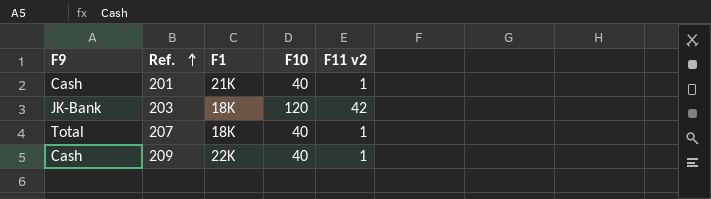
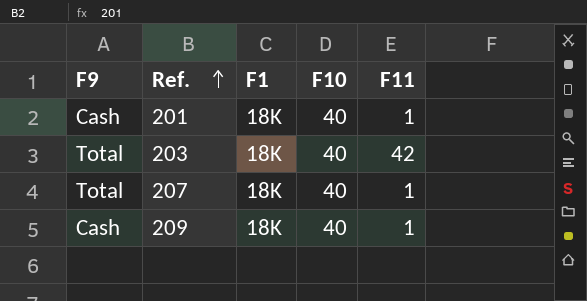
column name: F11 v2 -> F11
201 | F1: 21K -> 18K
203 | F9: JK-Bank -> Total
203 | F10: 120 -> 40
209 | F1: 22K -> 18K

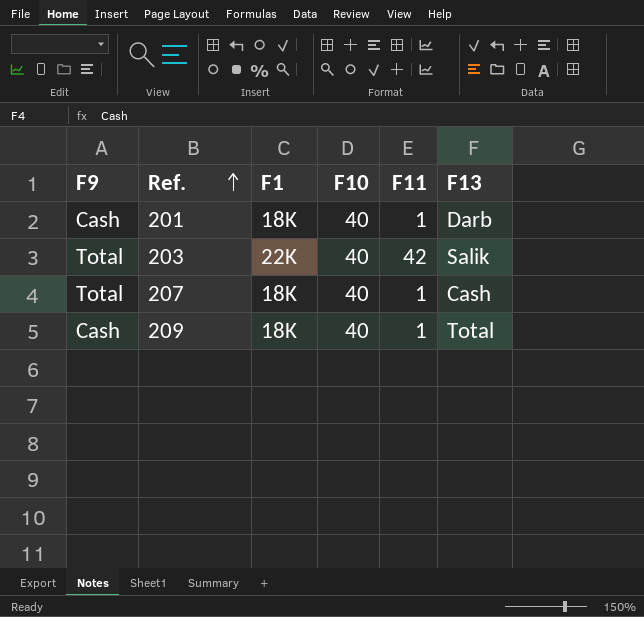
column F13 | position: none -> 6
203 | F1: 18K -> 22K

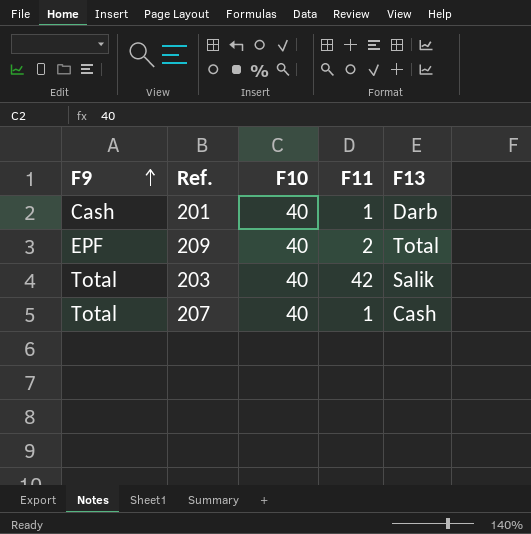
row order: Ref. ascending -> F9 ascending
column F1 | position: 3 -> none
209 | F9: Cash -> EPF
209 | F11: 1 -> 2

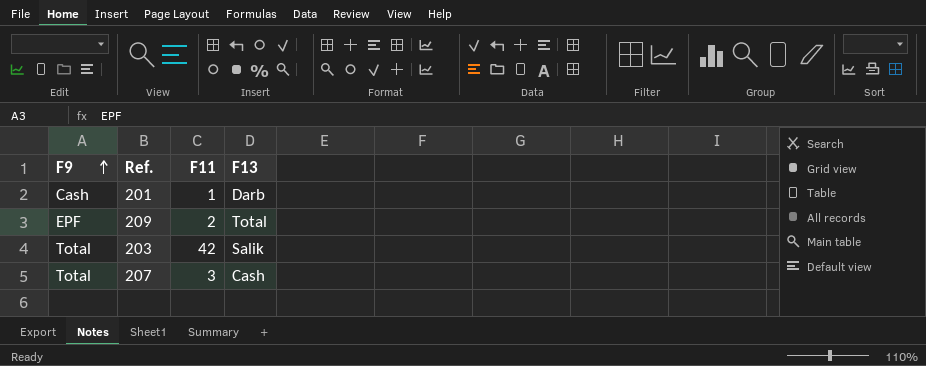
column F10 | position: 3 -> none
207 | F11: 1 -> 3

